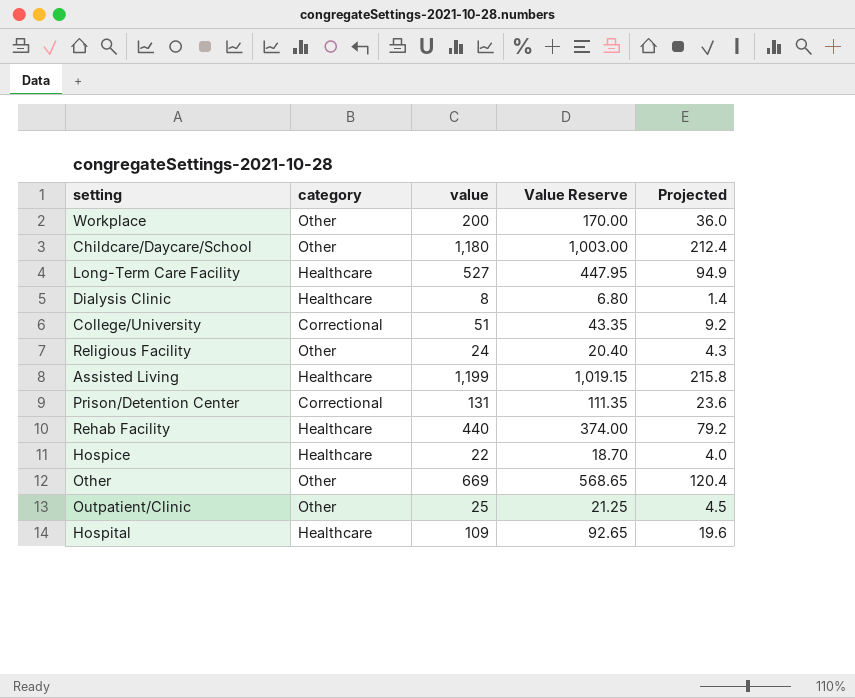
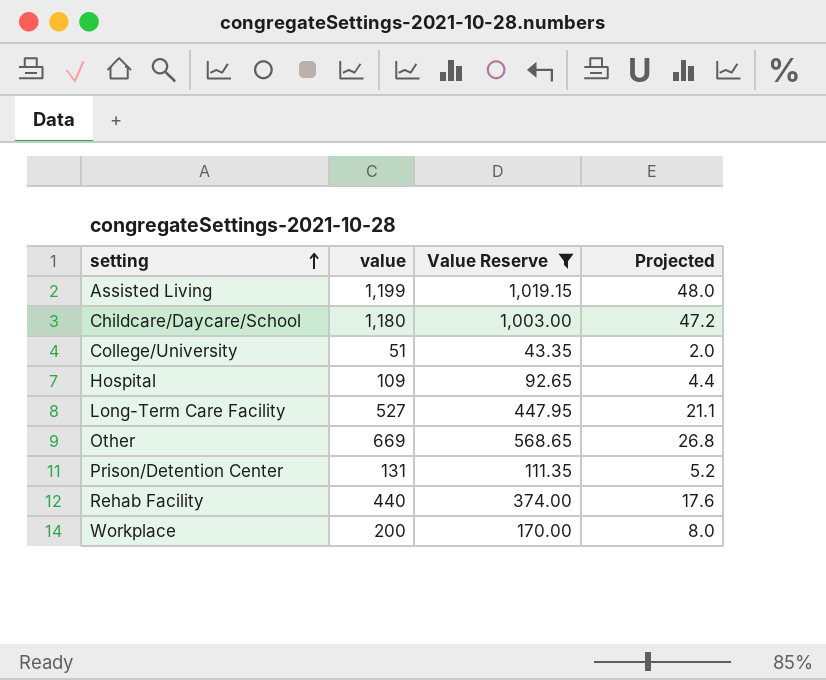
filter: none -> Value Reserve >= 43.35
row order: none -> setting ascending
column category | position: 2 -> none
column Projected | formula: [value] * 0.18 -> [value] * 0.04

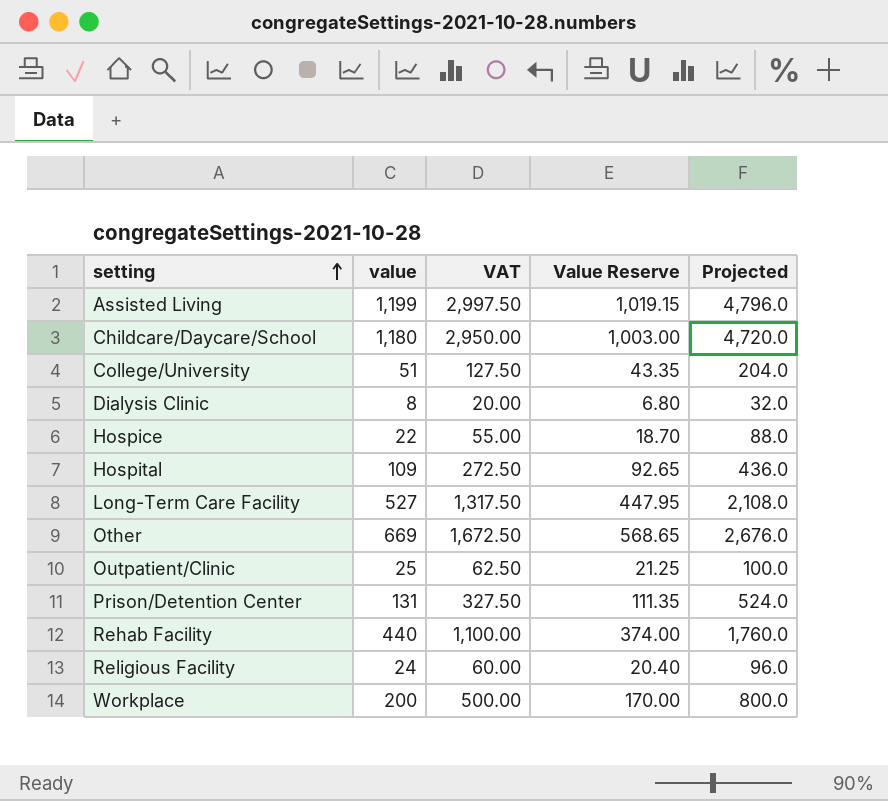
filter: Value Reserve >= 43.35 -> none
column VAT | formula: none -> [value] * 2.5
column Projected | formula: [value] * 0.04 -> [value] * 4

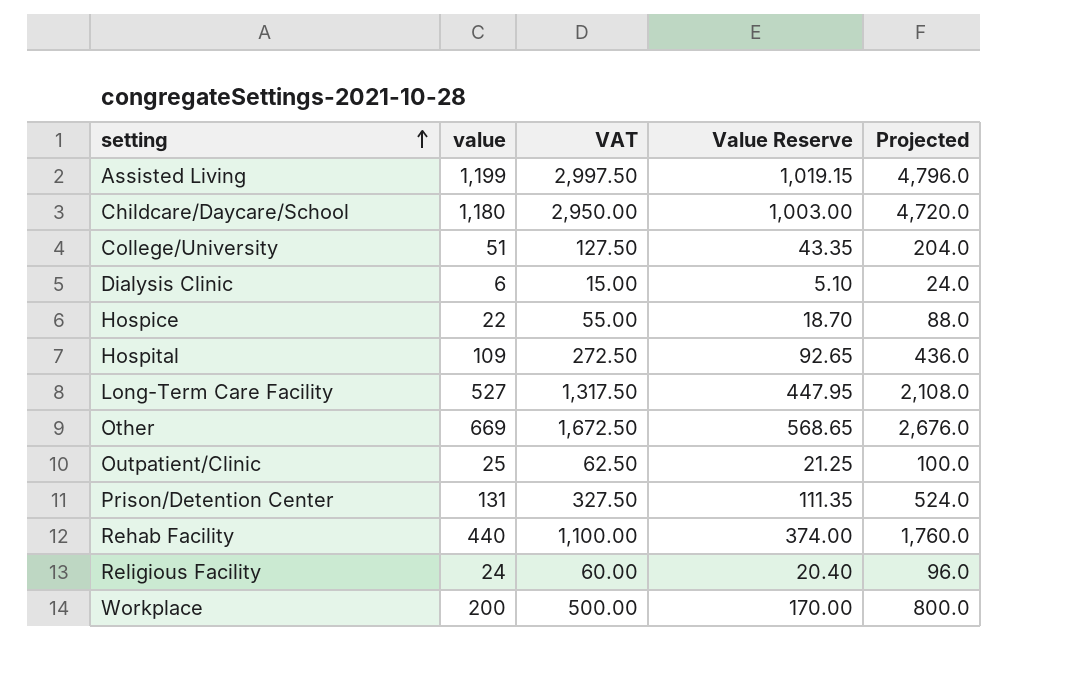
Dialysis Clinic | value: 8 -> 6
Dialysis Clinic | VAT: 20.00 -> 15.00
Dialysis Clinic | Value Reserve: 6.80 -> 5.10
Dialysis Clinic | Projected: 32.0 -> 24.0

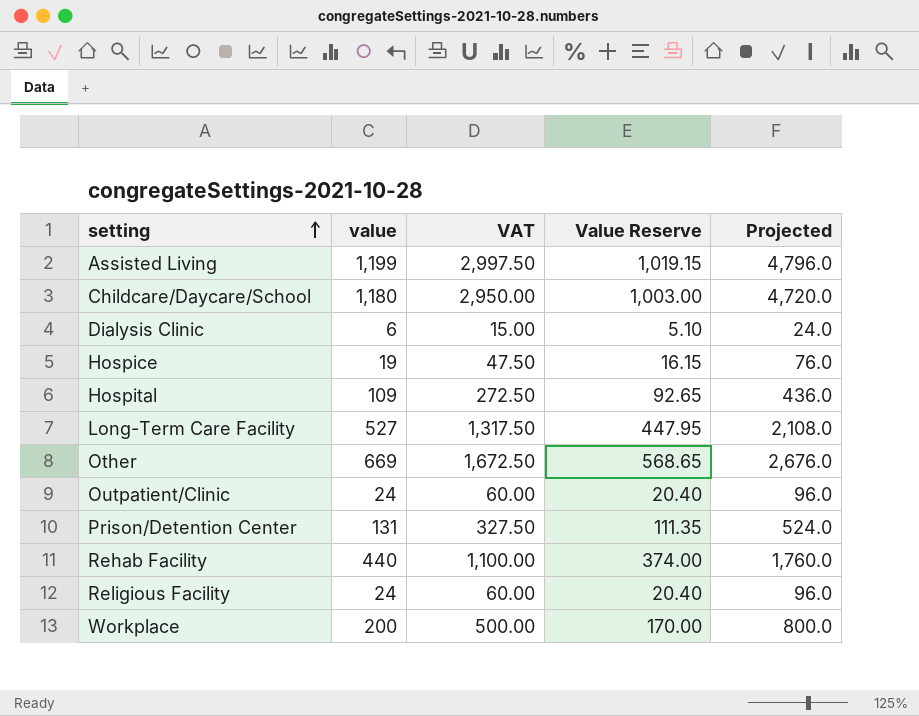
row College/University: 51 | 127.50 | 43.35 | 204.0 -> none
Hospice | value: 22 -> 19
Hospice | VAT: 55.00 -> 47.50
Hospice | Value Reserve: 18.70 -> 16.15
Hospice | Projected: 88.0 -> 76.0
Outpatient/Clinic | value: 25 -> 24
Outpatient/Clinic | VAT: 62.50 -> 60.00
Outpatient/Clinic | Value Reserve: 21.25 -> 20.40
Outpatient/Clinic | Projected: 100.0 -> 96.0

